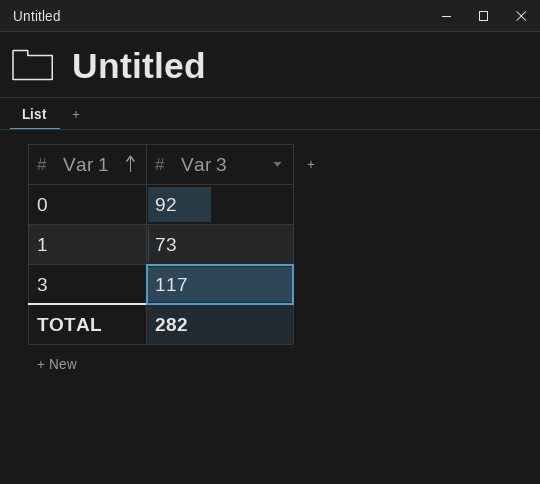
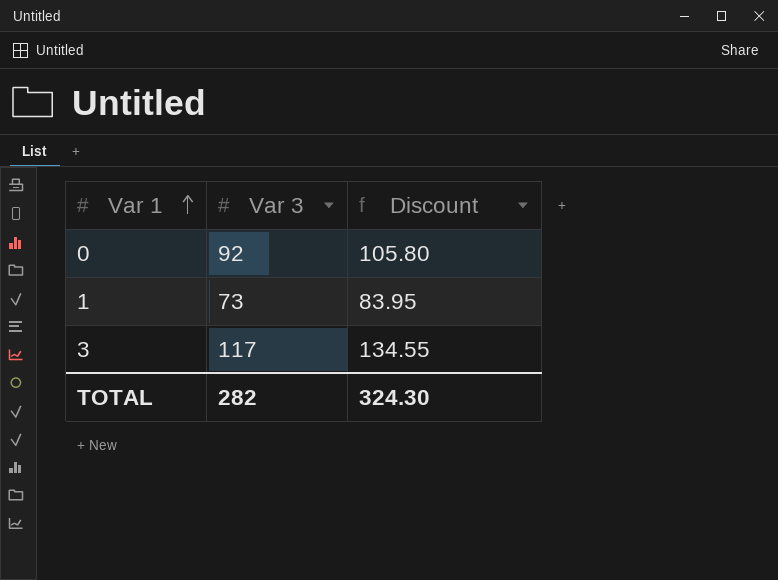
column Discount | formula: none -> [Var 3] * 1.15

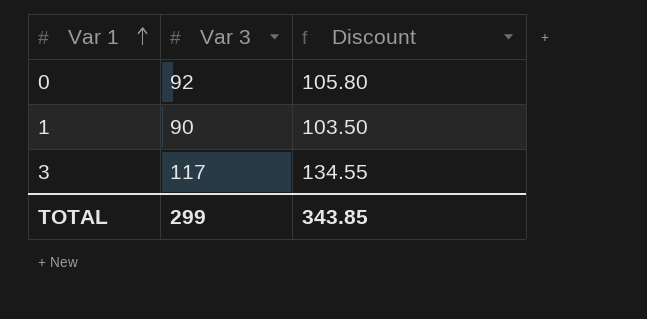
1 | Var 3: 73 -> 90
1 | Discount: 83.95 -> 103.50
TOTAL | Var 3: 282 -> 299
TOTAL | Discount: 324.30 -> 343.85

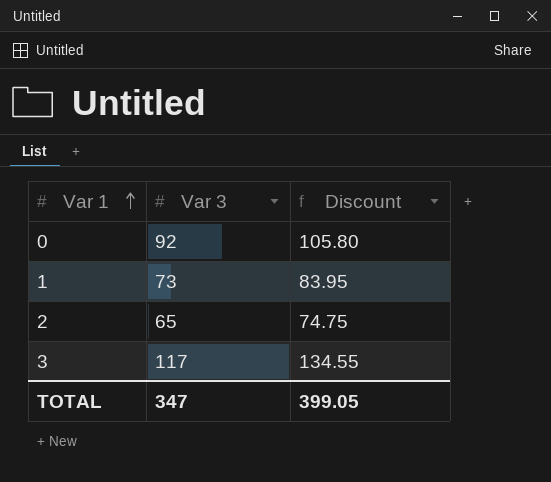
1 | Var 3: 90 -> 73
1 | Discount: 103.50 -> 83.95
row 2: none -> 65 | 74.75
TOTAL | Var 3: 299 -> 347
TOTAL | Discount: 343.85 -> 399.05

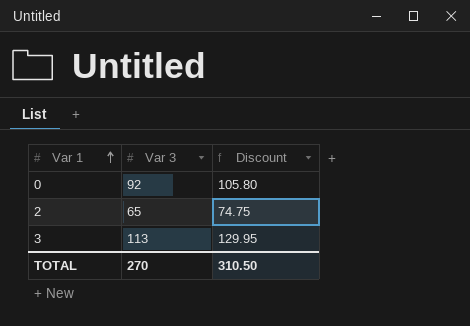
row 1: 73 | 83.95 -> none
3 | Var 3: 117 -> 113
3 | Discount: 134.55 -> 129.95
TOTAL | Var 3: 347 -> 270
TOTAL | Discount: 399.05 -> 310.50

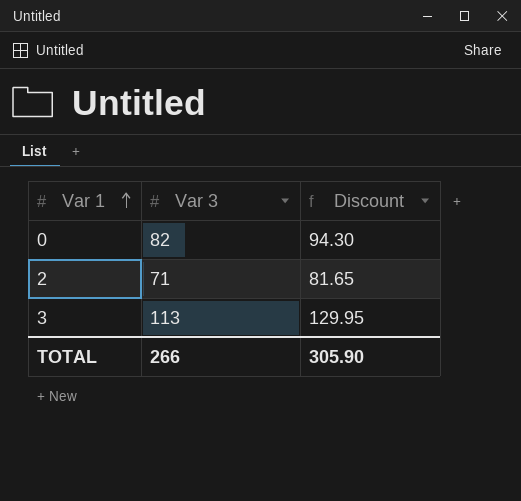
0 | Var 3: 92 -> 82
0 | Discount: 105.80 -> 94.30
2 | Var 3: 65 -> 71
2 | Discount: 74.75 -> 81.65
TOTAL | Var 3: 270 -> 266
TOTAL | Discount: 310.50 -> 305.90

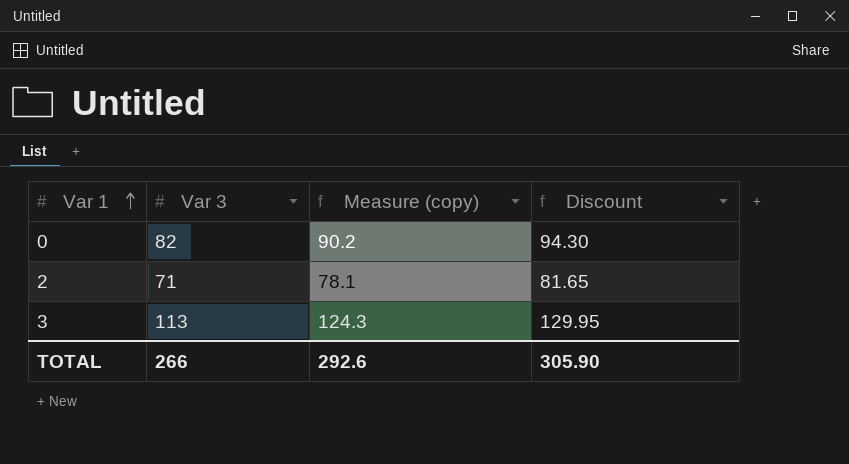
column Measure (copy) | formula: none -> [Var 3] * 1.1

